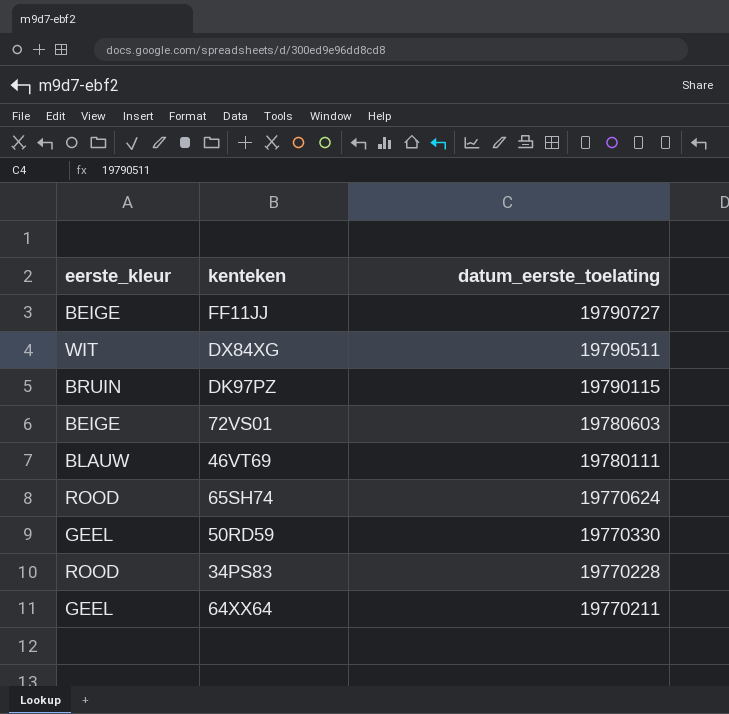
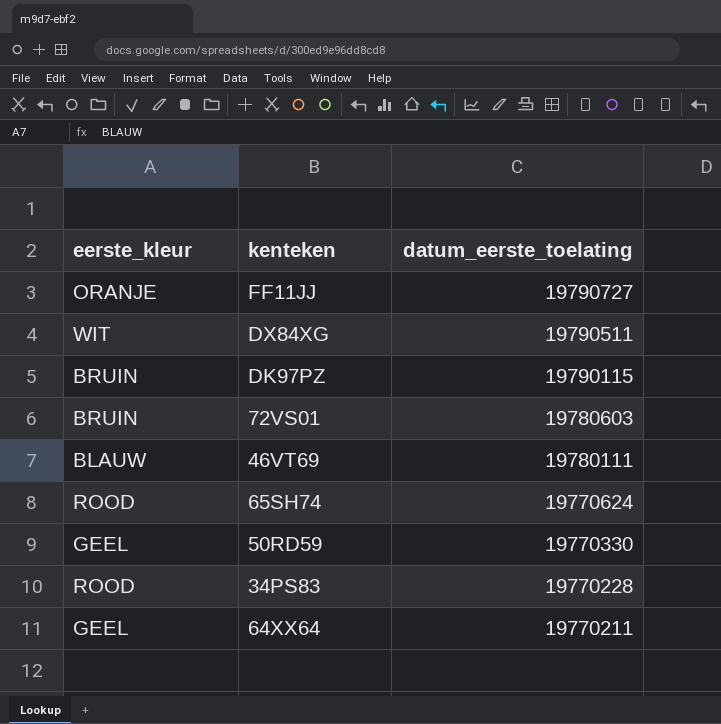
FF11JJ | eerste_kleur: BEIGE -> ORANJE
72VS01 | eerste_kleur: BEIGE -> BRUIN

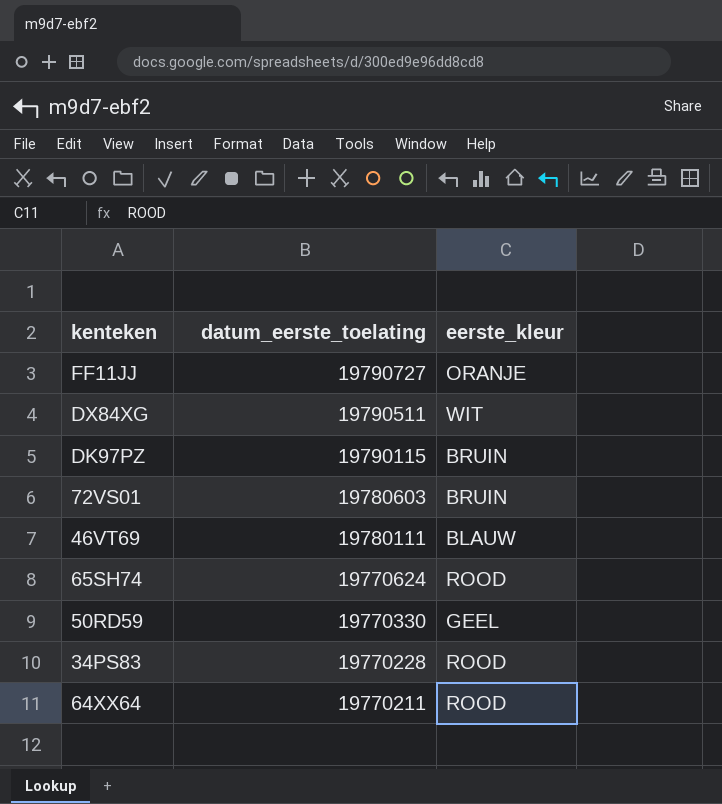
column eerste_kleur | position: 1 -> 3
64XX64 | eerste_kleur: GEEL -> ROOD

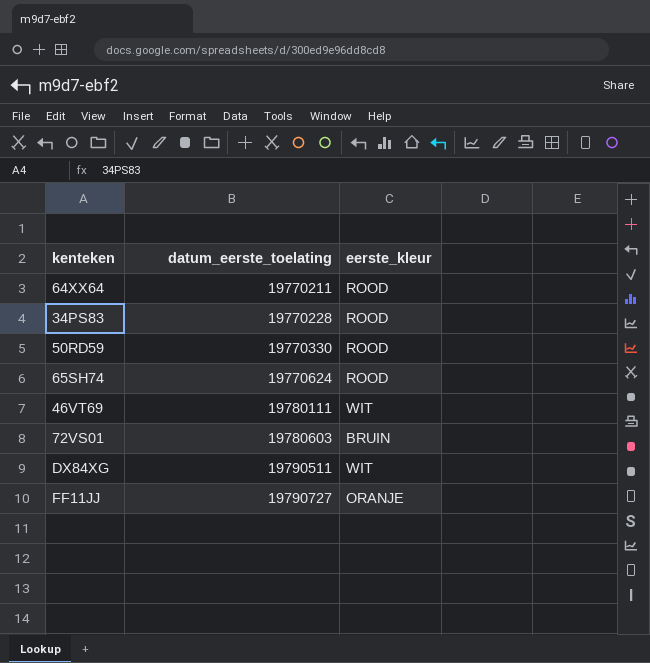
row order: datum_eerste_toelating descending -> datum_eerste_toelating ascending
row DK97PZ: 19790115 | BRUIN -> none
50RD59 | eerste_kleur: GEEL -> ROOD
46VT69 | eerste_kleur: BLAUW -> WIT

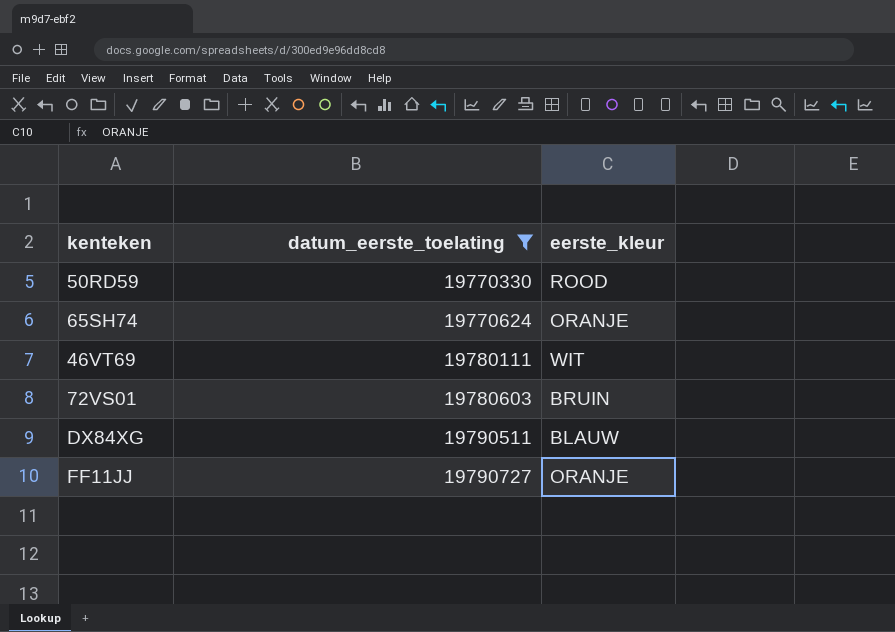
filter: none -> datum_eerste_toelating >= 19770330
65SH74 | eerste_kleur: ROOD -> ORANJE
DX84XG | eerste_kleur: WIT -> BLAUW

